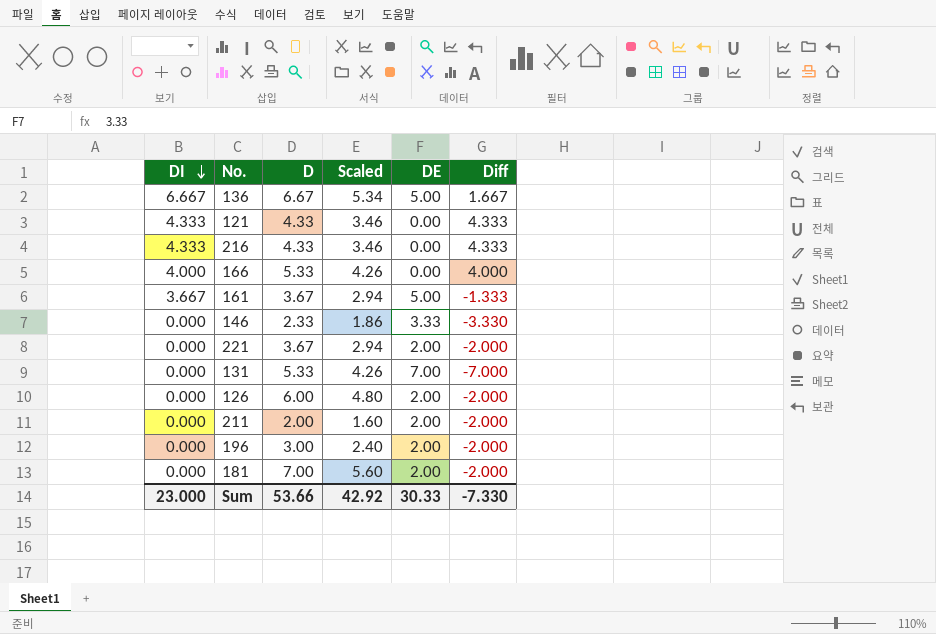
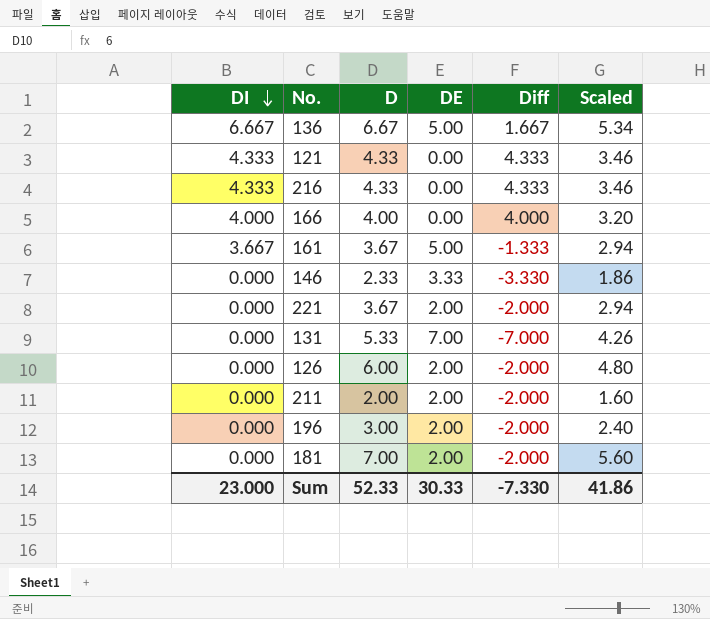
column Scaled | position: 4 -> 6
166 | D: 5.33 -> 4.00
166 | Scaled: 4.26 -> 3.20
Sum | D: 53.66 -> 52.33
Sum | Scaled: 42.92 -> 41.86

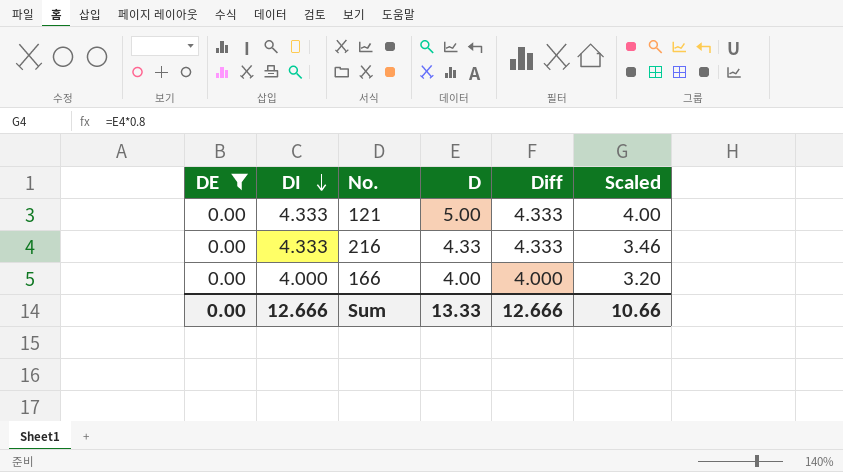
filter: none -> DE = 0.00
column DE | position: 4 -> 1
121 | D: 4.33 -> 5.00
121 | Scaled: 3.46 -> 4.00
Sum | DE: 30.33 -> 0.00
Sum | DI: 23.000 -> 12.666
Sum | D: 52.33 -> 13.33
Sum | Diff: -7.330 -> 12.666
Sum | Scaled: 41.86 -> 10.66

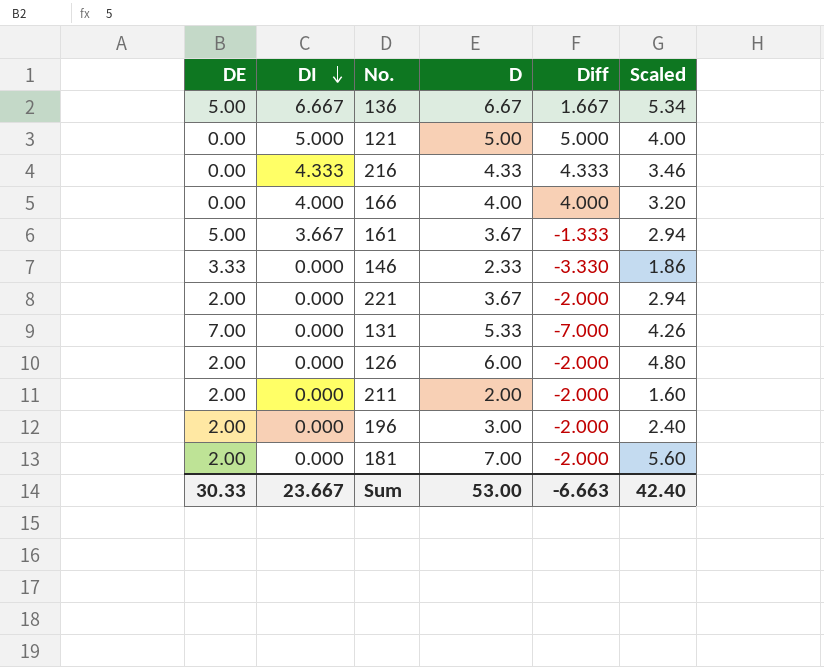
filter: DE = 0.00 -> none
121 | DI: 4.333 -> 5.000
121 | Diff: 4.333 -> 5.000
Sum | DE: 0.00 -> 30.33
Sum | DI: 12.666 -> 23.667
Sum | D: 13.33 -> 53.00
Sum | Diff: 12.666 -> -6.663
Sum | Scaled: 10.66 -> 42.40

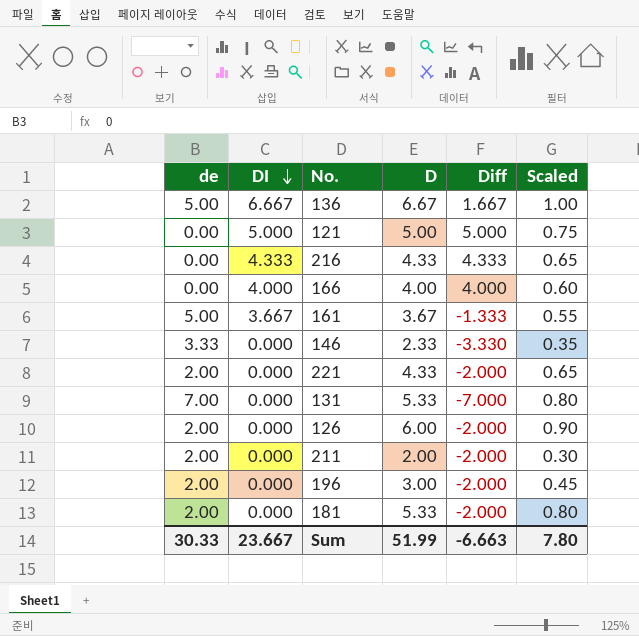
column name: DE -> de
column Scaled | formula: [D] * 0.8 -> [D] * 0.15
221 | D: 3.67 -> 4.33
181 | D: 7.00 -> 5.33
Sum | D: 53.00 -> 51.99
Sum | Scaled: 42.40 -> 7.80

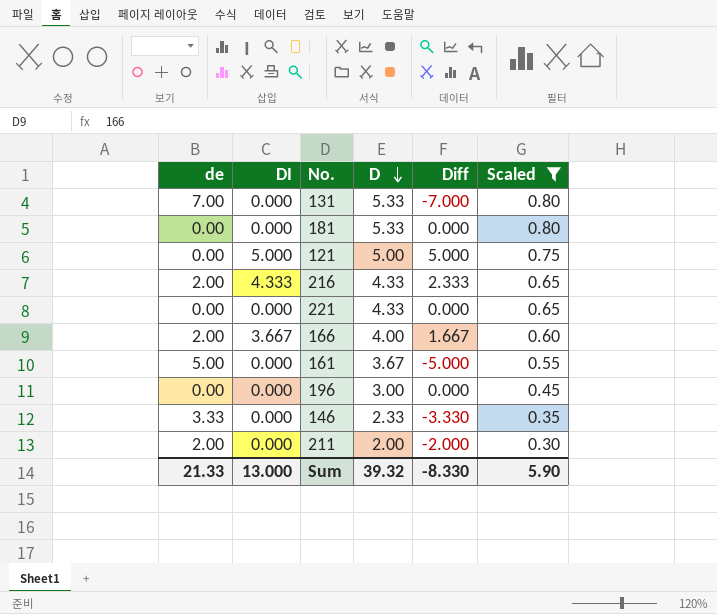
filter: none -> Scaled <= 0.80
row order: DI descending -> D descending
181 | de: 2.00 -> 0.00
181 | Diff: -2.000 -> 0.000
216 | de: 0.00 -> 2.00
216 | Diff: 4.333 -> 2.333
221 | de: 2.00 -> 0.00
221 | Diff: -2.000 -> 0.000
166 | de: 0.00 -> 2.00
166 | DI: 4.000 -> 3.667
166 | Diff: 4.000 -> 1.667
161 | DI: 3.667 -> 0.000
161 | Diff: -1.333 -> -5.000
196 | de: 2.00 -> 0.00
196 | Diff: -2.000 -> 0.000
Sum | de: 30.33 -> 21.33
Sum | DI: 23.667 -> 13.000
Sum | D: 51.99 -> 39.32
Sum | Diff: -6.663 -> -8.330
Sum | Scaled: 7.80 -> 5.90

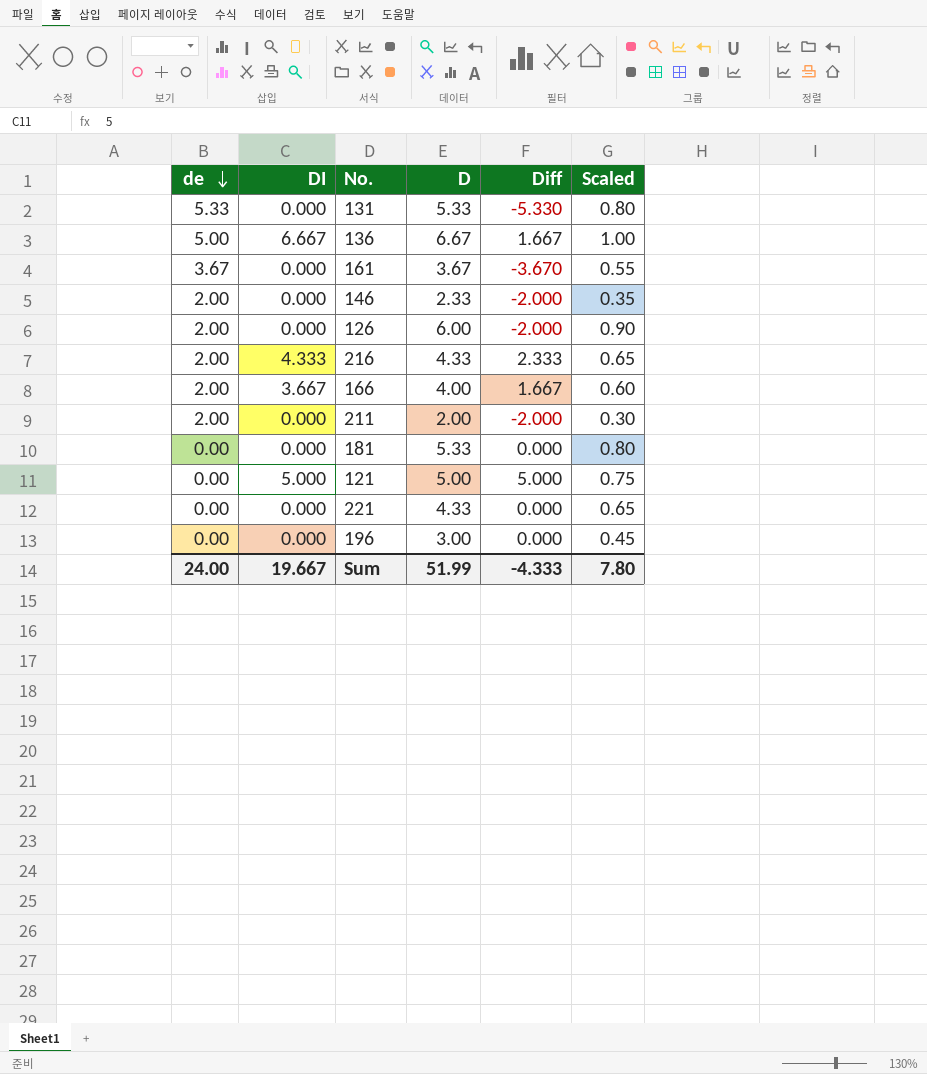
filter: Scaled <= 0.80 -> none
row order: D descending -> de descending
131 | de: 7.00 -> 5.33
131 | Diff: -7.000 -> -5.330
161 | de: 5.00 -> 3.67
161 | Diff: -5.000 -> -3.670
146 | de: 3.33 -> 2.00
146 | Diff: -3.330 -> -2.000
Sum | de: 21.33 -> 24.00
Sum | DI: 13.000 -> 19.667
Sum | D: 39.32 -> 51.99
Sum | Diff: -8.330 -> -4.333
Sum | Scaled: 5.90 -> 7.80

